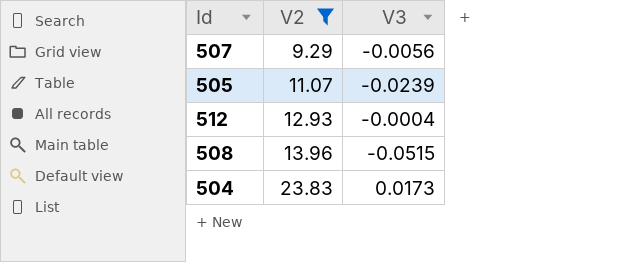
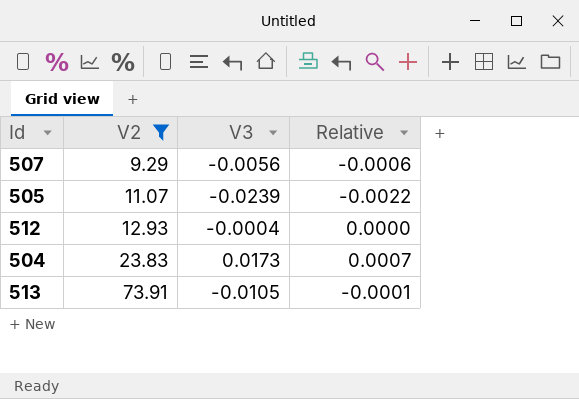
column Relative | formula: none -> [V3] / [V2]
row 508: 13.96 | -0.0515 -> none
row 513: none -> 73.91 | -0.0105 | -0.0001

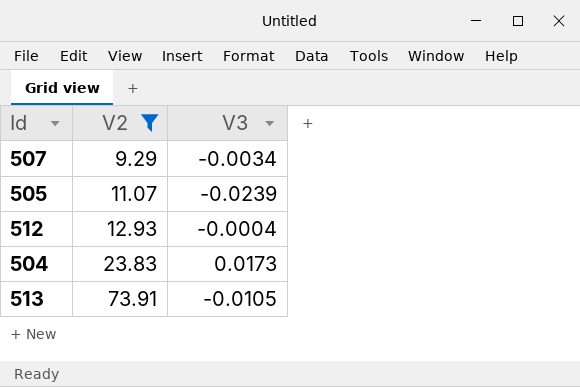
column Relative | formula: [V3] / [V2] -> none
507 | V3: -0.0056 -> -0.0034

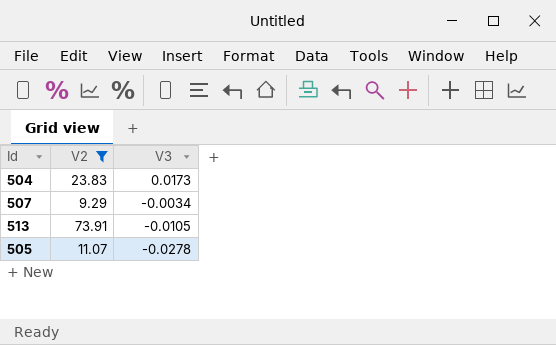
row order: V2 ascending -> V3 descending
row 512: 12.93 | -0.0004 -> none
505 | V3: -0.0239 -> -0.0278

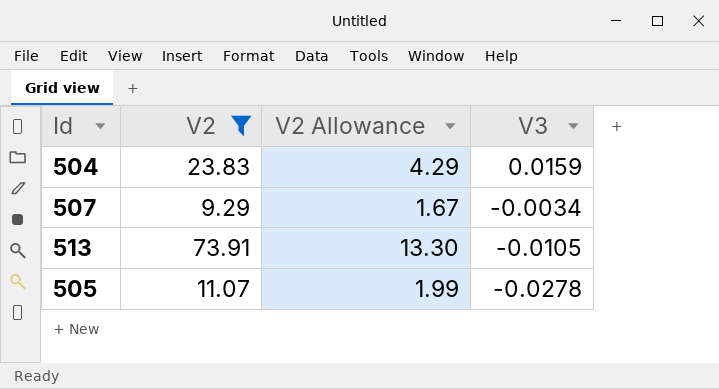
column V2 Allowance | formula: none -> [V2] * 0.18
504 | V3: 0.0173 -> 0.0159

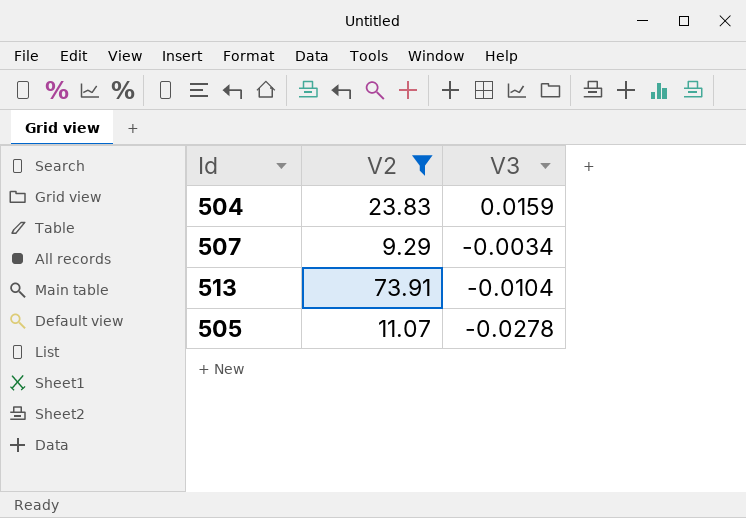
column V2 Allowance | formula: [V2] * 0.18 -> none
513 | V3: -0.0105 -> -0.0104

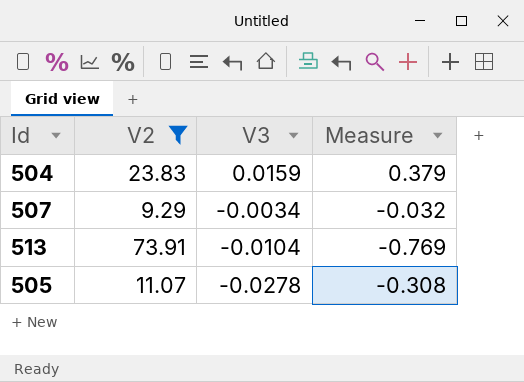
column Measure | formula: none -> [V2] * [V3]

